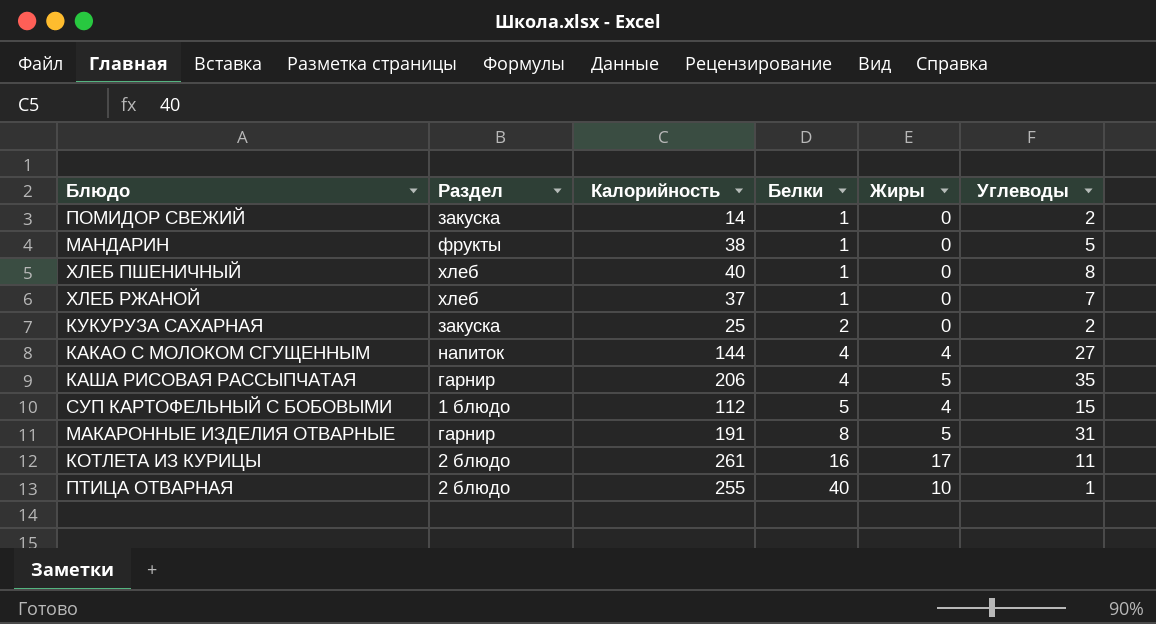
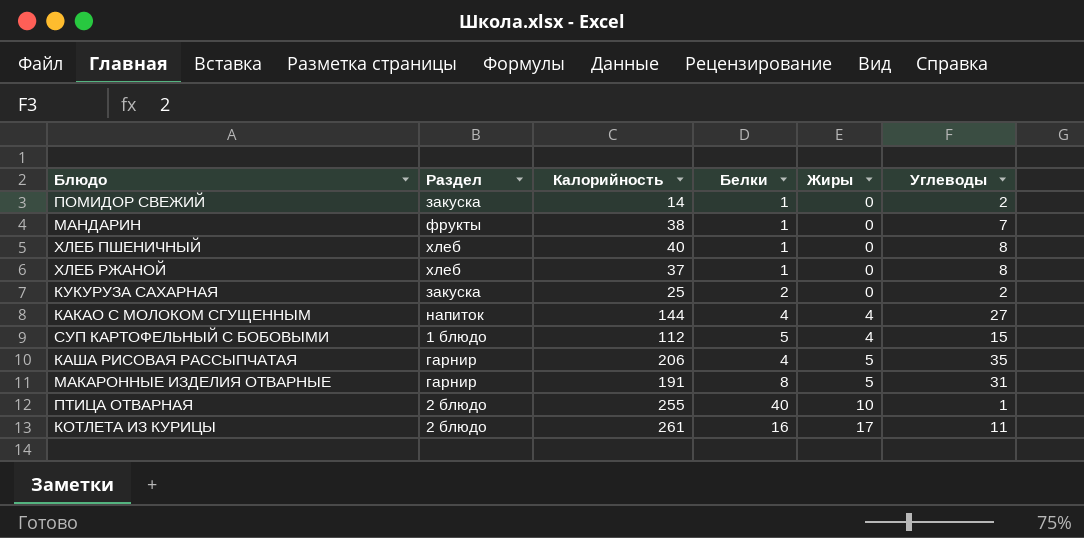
row order: Белки ascending -> Жиры ascending
МАНДАРИН | Углеводы: 5 -> 7
ХЛЕБ РЖАНОЙ | Углеводы: 7 -> 8

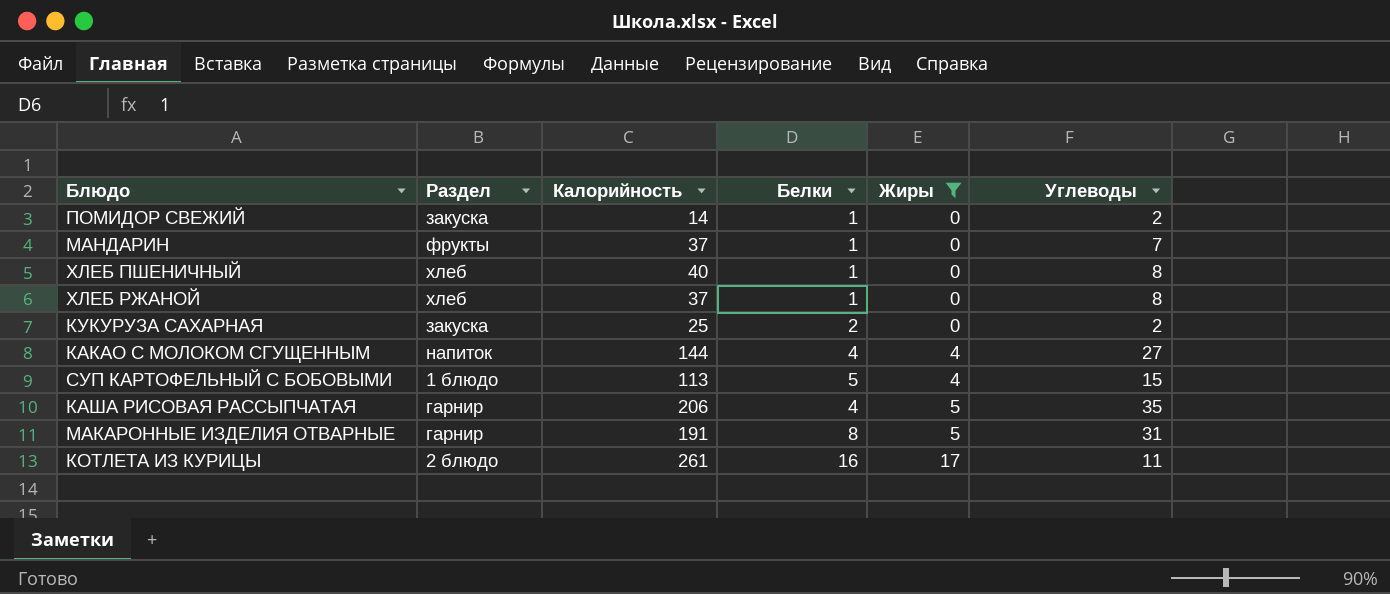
filter: none -> Жиры != 10
МАНДАРИН | Калорийность: 38 -> 37
СУП КАРТОФЕЛЬНЫЙ С БОБОВЫМИ | Калорийность: 112 -> 113

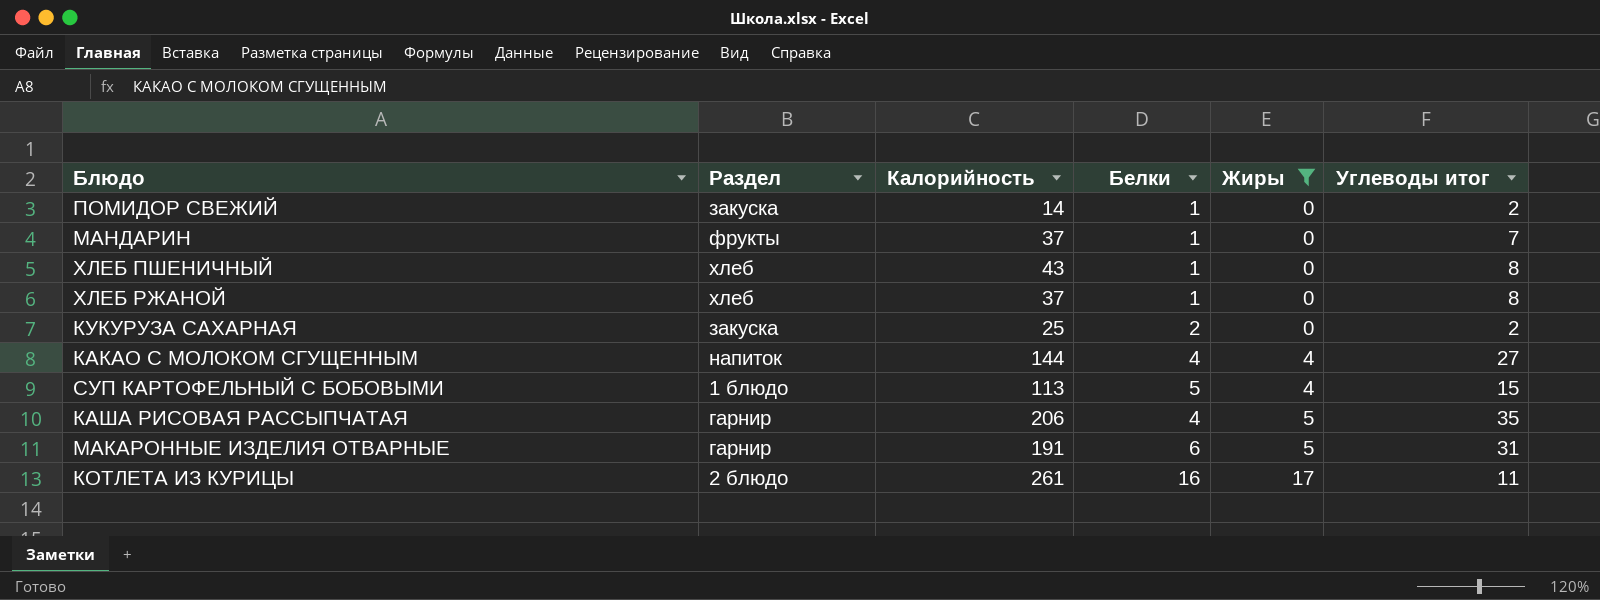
column name: Углеводы -> Углеводы итог
ХЛЕБ ПШЕНИЧНЫЙ | Калорийность: 40 -> 43
МАКАРОННЫЕ ИЗДЕЛИЯ ОТВАРНЫЕ | Белки: 8 -> 6

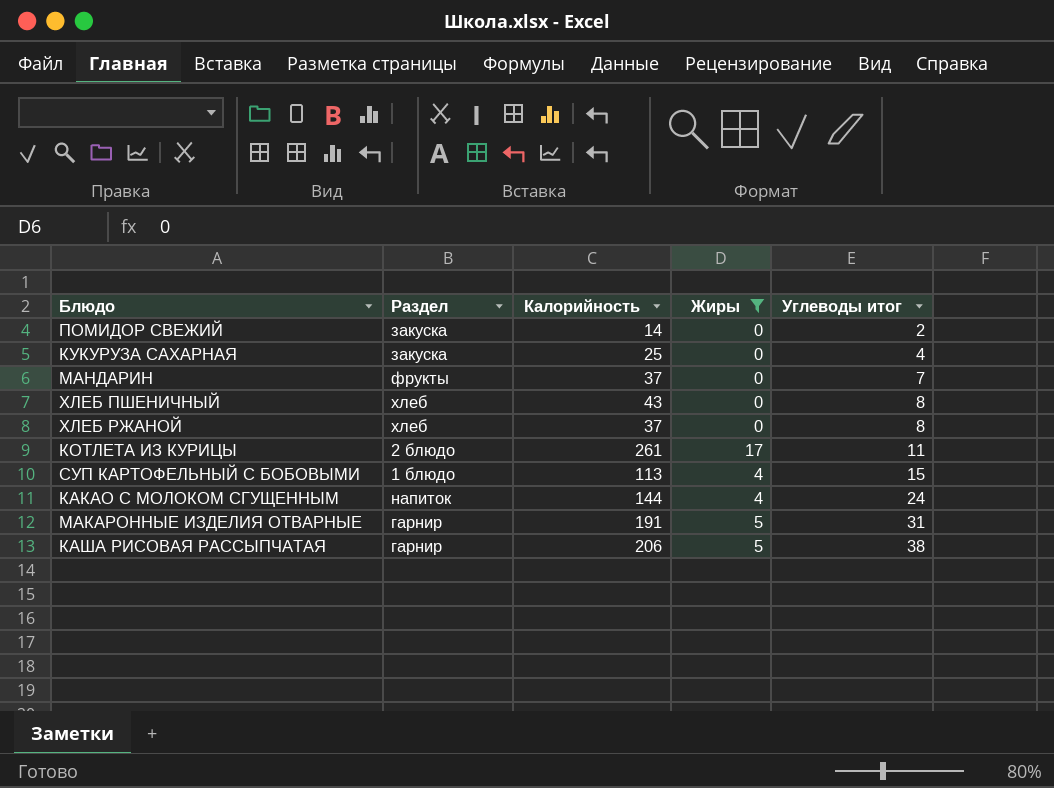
row order: Жиры ascending -> Углеводы итог ascending
column Белки | position: 4 -> none
КУКУРУЗА САХАРНАЯ | Углеводы итог: 2 -> 4
КАКАО С МОЛОКОМ СГУЩЕННЫМ | Углеводы итог: 27 -> 24
КАША РИСОВАЯ РАССЫПЧАТАЯ | Углеводы итог: 35 -> 38

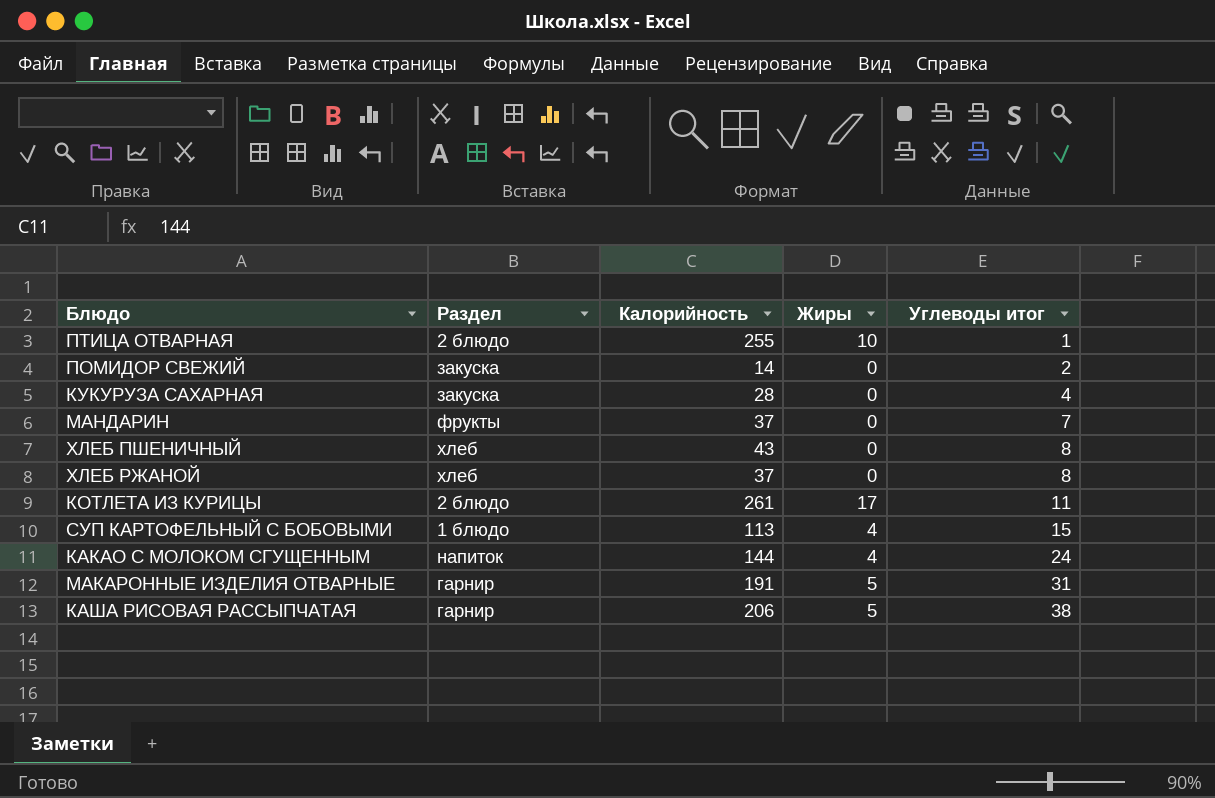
filter: Жиры != 10 -> none
КУКУРУЗА САХАРНАЯ | Калорийность: 25 -> 28

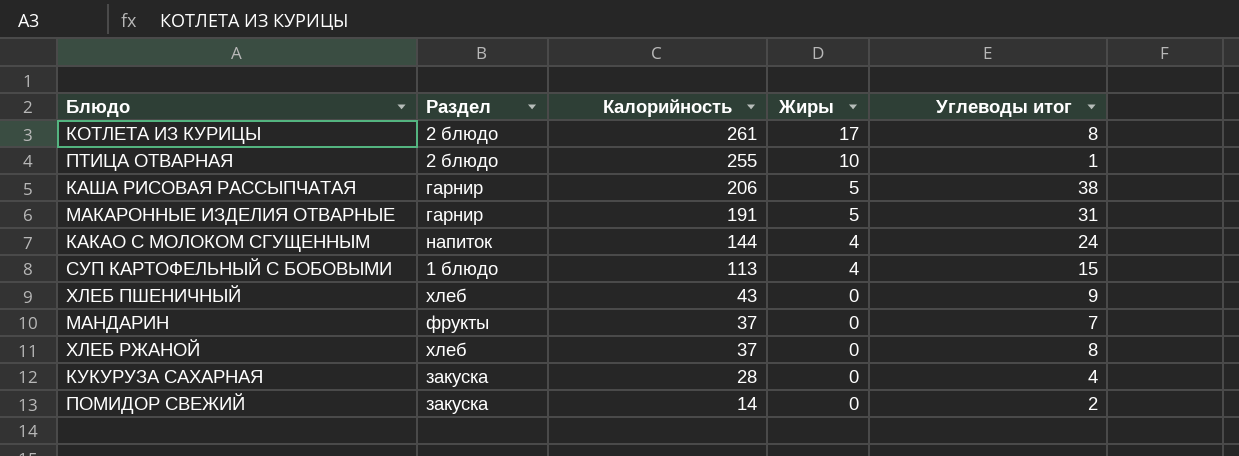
row order: Углеводы итог ascending -> Калорийность descending
КОТЛЕТА ИЗ КУРИЦЫ | Углеводы итог: 11 -> 8
ХЛЕБ ПШЕНИЧНЫЙ | Углеводы итог: 8 -> 9

